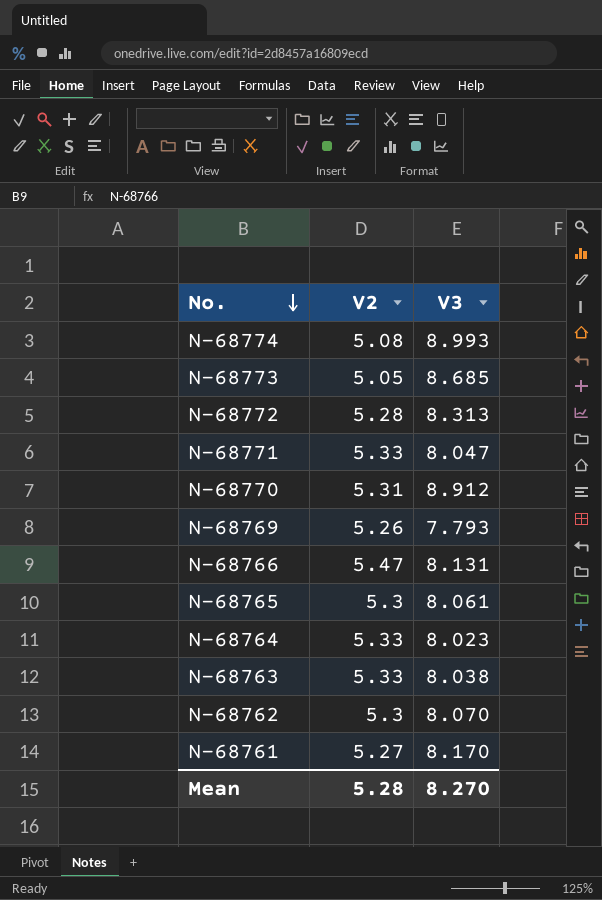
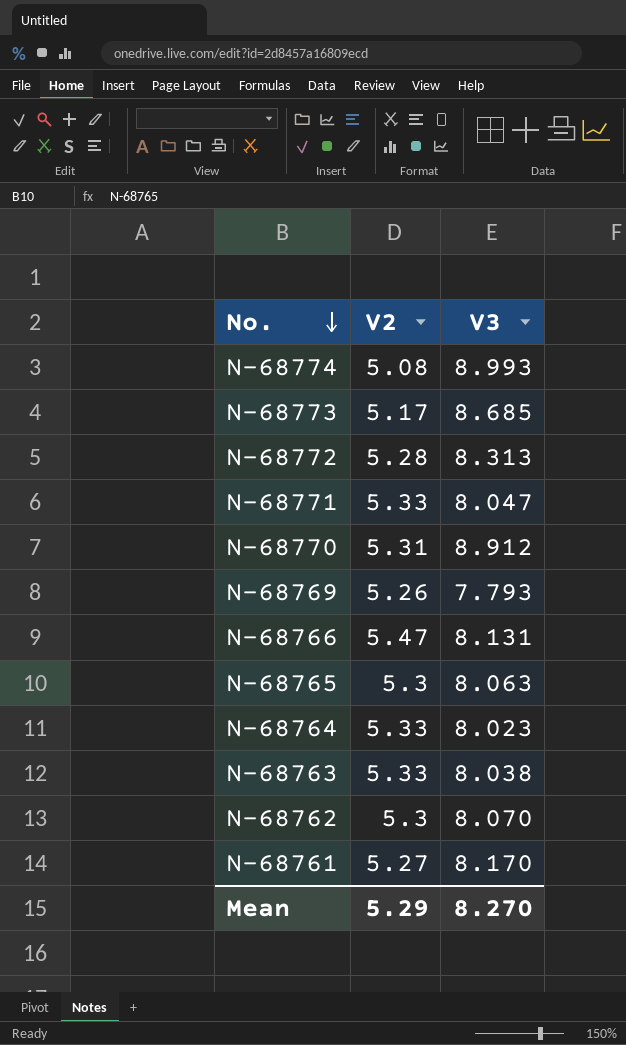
N-68773 | V2: 5.05 -> 5.17
N-68765 | V3: 8.061 -> 8.063
Mean | V2: 5.28 -> 5.29

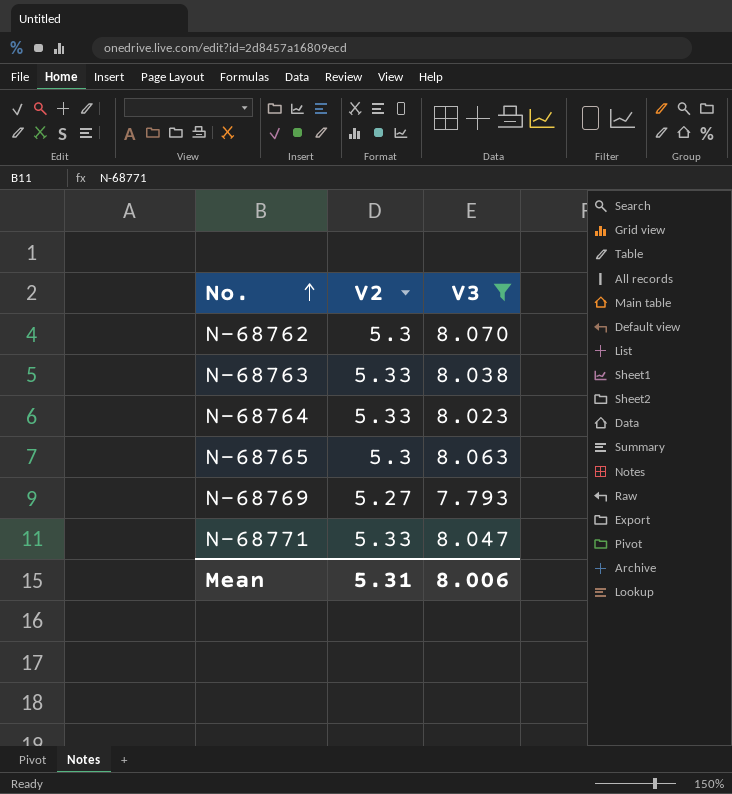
filter: none -> V3 <= 8.070
row order: No. descending -> No. ascending
N-68769 | V2: 5.26 -> 5.27
Mean | V2: 5.29 -> 5.31
Mean | V3: 8.270 -> 8.006

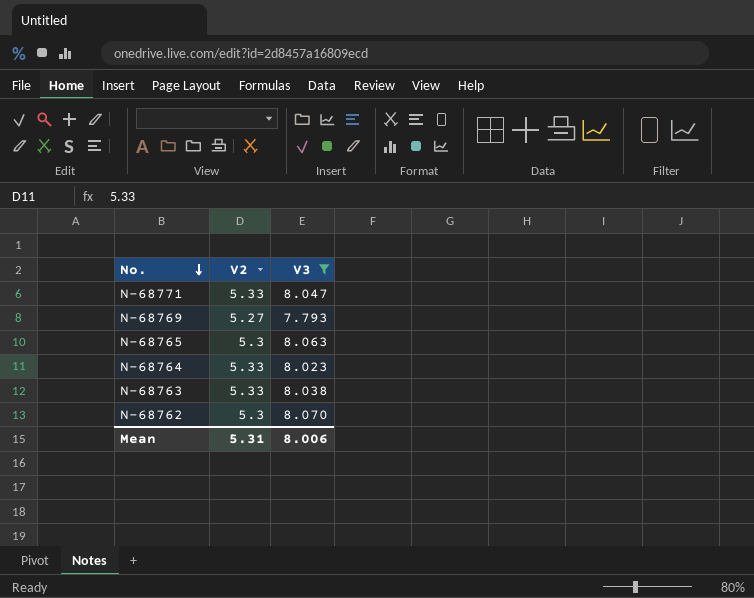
row order: No. ascending -> No. descending

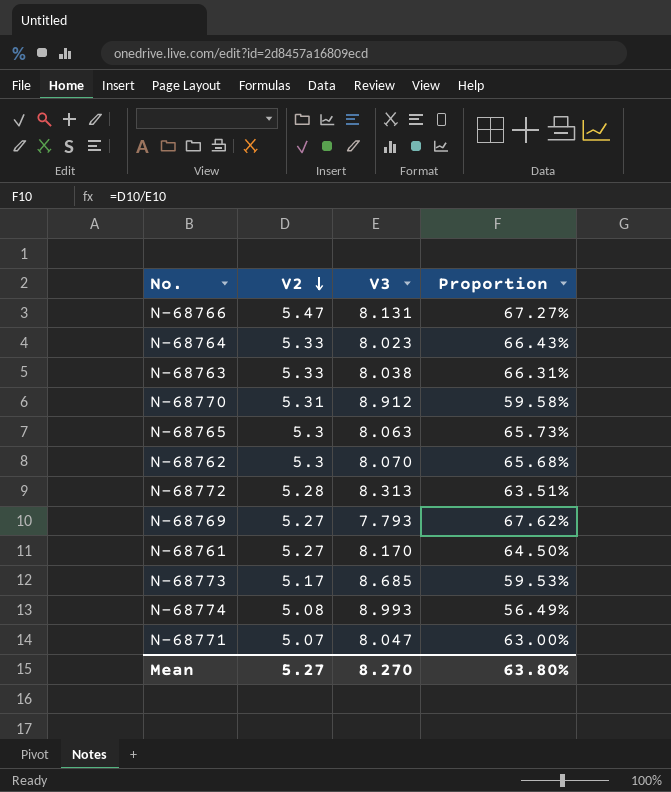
filter: V3 <= 8.070 -> none
row order: No. descending -> V2 descending
column Proportion | formula: none -> [V2] / [V3]
N-68771 | V2: 5.33 -> 5.07
Mean | V2: 5.31 -> 5.27
Mean | V3: 8.006 -> 8.270

